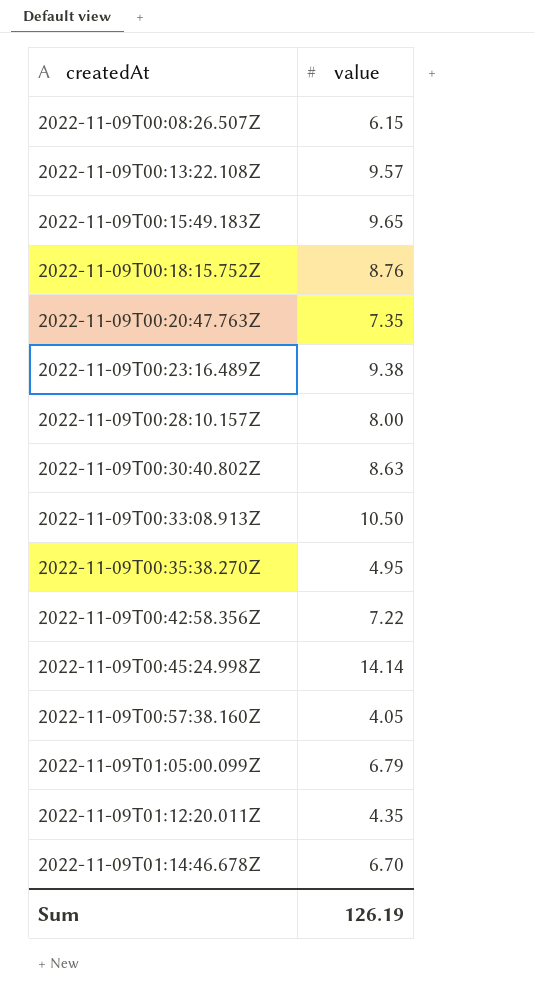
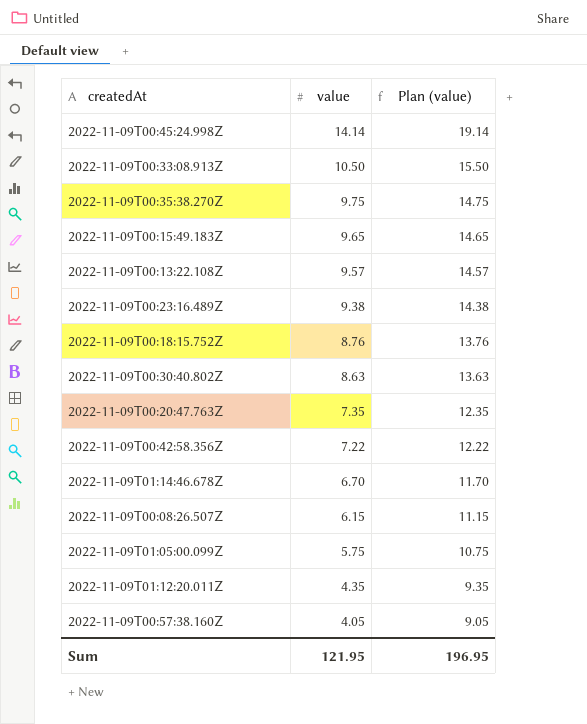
row order: createdAt ascending -> value descending
column Plan (value) | formula: none -> [value] + 5
row 2022-11-09T00:28:10.157Z: 8.00 -> none
2022-11-09T00:35:38.270Z | value: 4.95 -> 9.75
2022-11-09T01:05:00.099Z | value: 6.79 -> 5.75
Sum | value: 126.19 -> 121.95

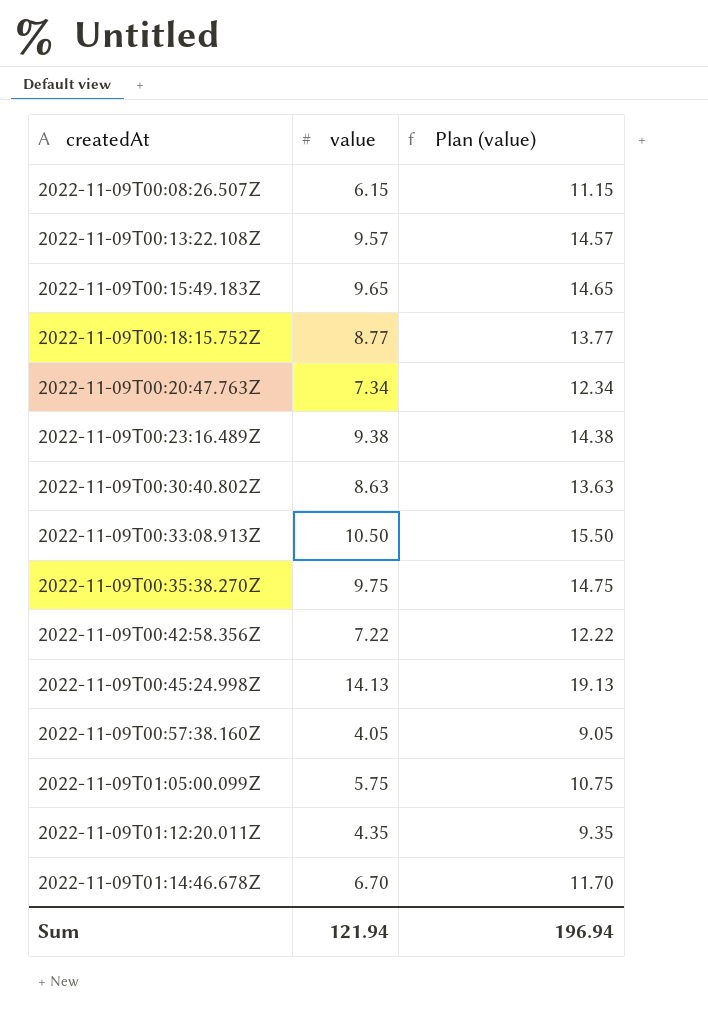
row order: value descending -> createdAt ascending
2022-11-09T00:18:15.752Z | value: 8.76 -> 8.77
2022-11-09T00:18:15.752Z | Plan (value): 13.76 -> 13.77
2022-11-09T00:20:47.763Z | value: 7.35 -> 7.34
2022-11-09T00:20:47.763Z | Plan (value): 12.35 -> 12.34
2022-11-09T00:45:24.998Z | value: 14.14 -> 14.13
2022-11-09T00:45:24.998Z | Plan (value): 19.14 -> 19.13
Sum | value: 121.95 -> 121.94
Sum | Plan (value): 196.95 -> 196.94

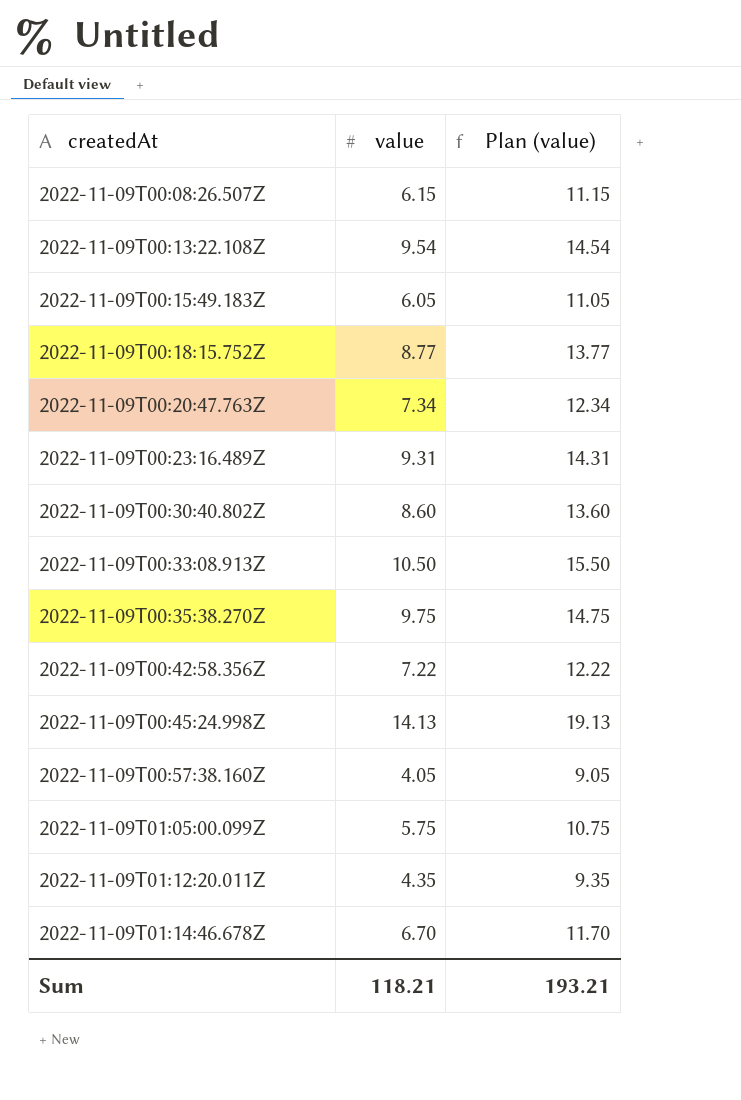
2022-11-09T00:13:22.108Z | value: 9.57 -> 9.54
2022-11-09T00:13:22.108Z | Plan (value): 14.57 -> 14.54
2022-11-09T00:15:49.183Z | value: 9.65 -> 6.05
2022-11-09T00:15:49.183Z | Plan (value): 14.65 -> 11.05
2022-11-09T00:23:16.489Z | value: 9.38 -> 9.31
2022-11-09T00:23:16.489Z | Plan (value): 14.38 -> 14.31
2022-11-09T00:30:40.802Z | value: 8.63 -> 8.60
2022-11-09T00:30:40.802Z | Plan (value): 13.63 -> 13.60
Sum | value: 121.94 -> 118.21
Sum | Plan (value): 196.94 -> 193.21

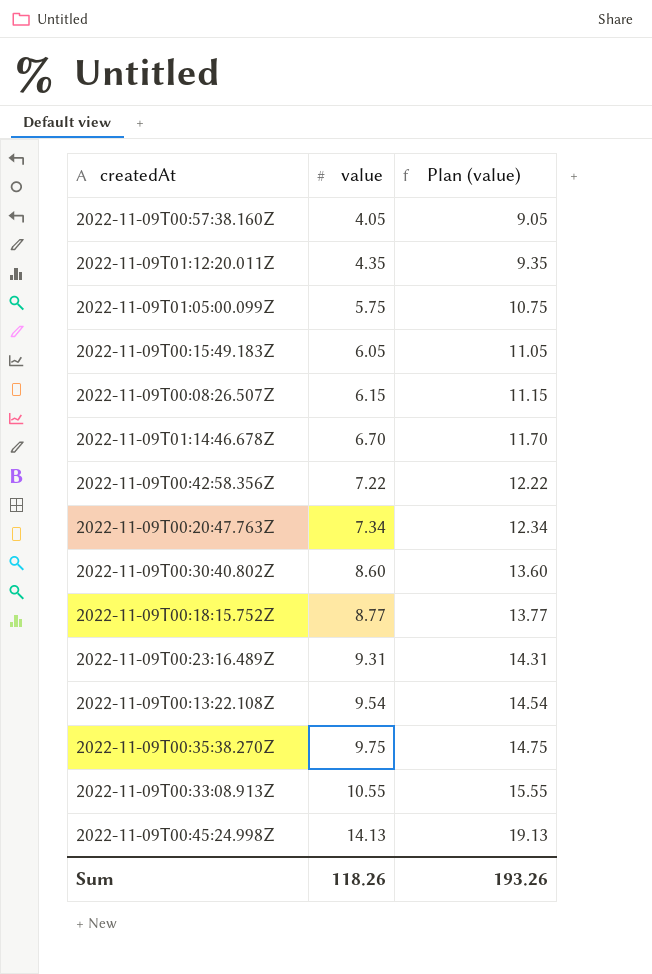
row order: createdAt ascending -> value ascending
2022-11-09T00:33:08.913Z | value: 10.50 -> 10.55
2022-11-09T00:33:08.913Z | Plan (value): 15.50 -> 15.55
Sum | value: 118.21 -> 118.26
Sum | Plan (value): 193.21 -> 193.26

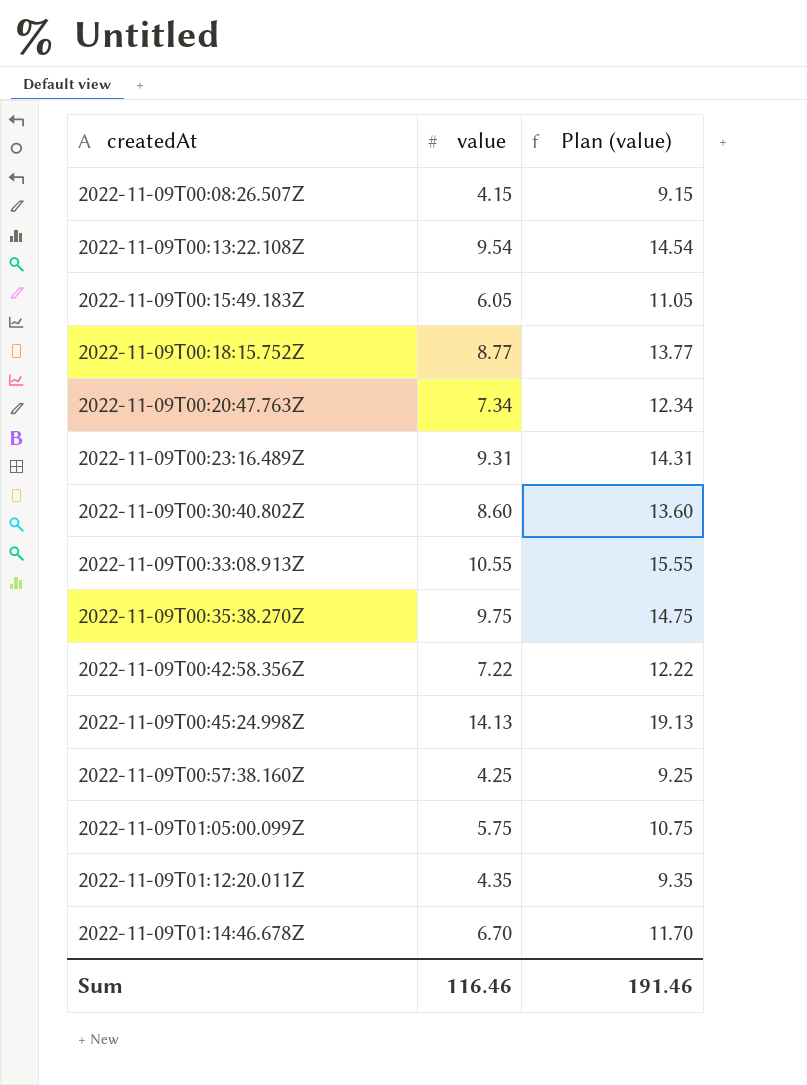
row order: value ascending -> createdAt ascending
2022-11-09T00:08:26.507Z | value: 6.15 -> 4.15
2022-11-09T00:08:26.507Z | Plan (value): 11.15 -> 9.15
2022-11-09T00:57:38.160Z | value: 4.05 -> 4.25
2022-11-09T00:57:38.160Z | Plan (value): 9.05 -> 9.25
Sum | value: 118.26 -> 116.46
Sum | Plan (value): 193.26 -> 191.46

